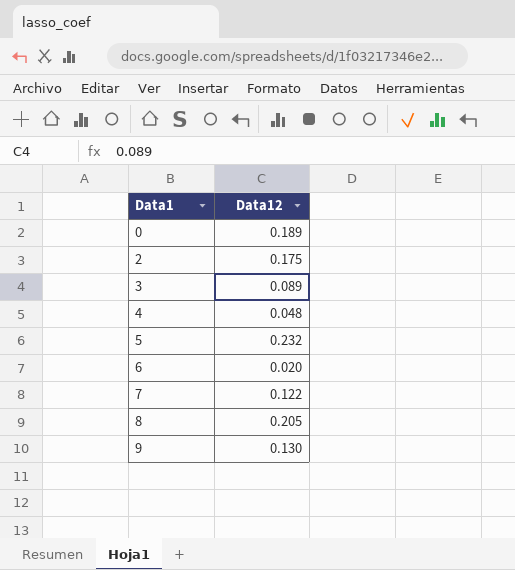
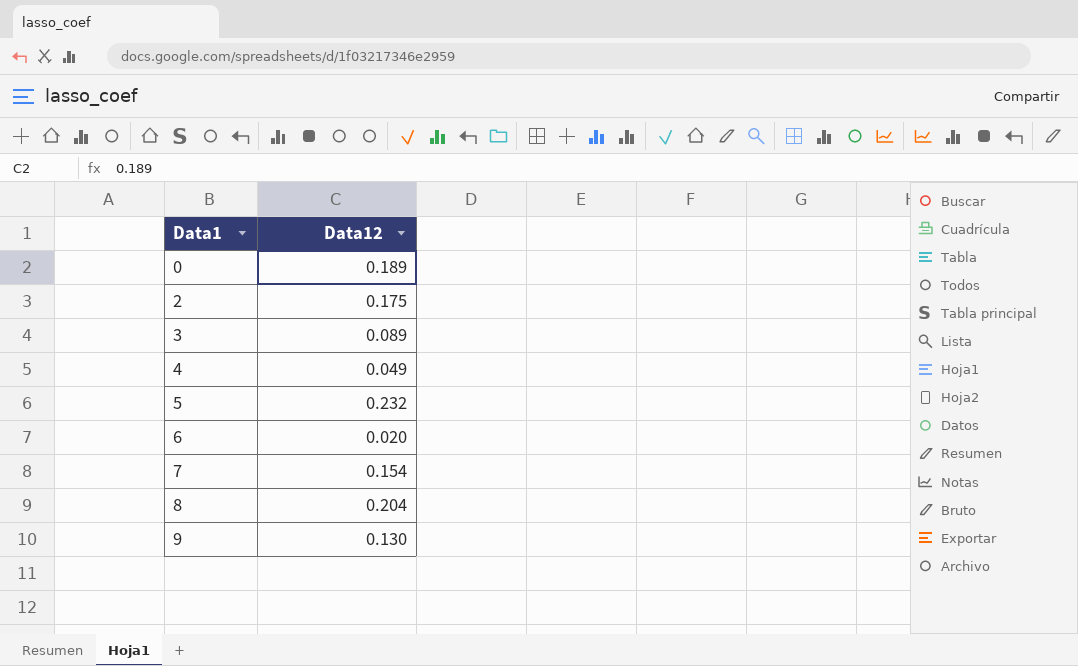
4 | Data12: 0.048 -> 0.049
7 | Data12: 0.122 -> 0.154
8 | Data12: 0.205 -> 0.204

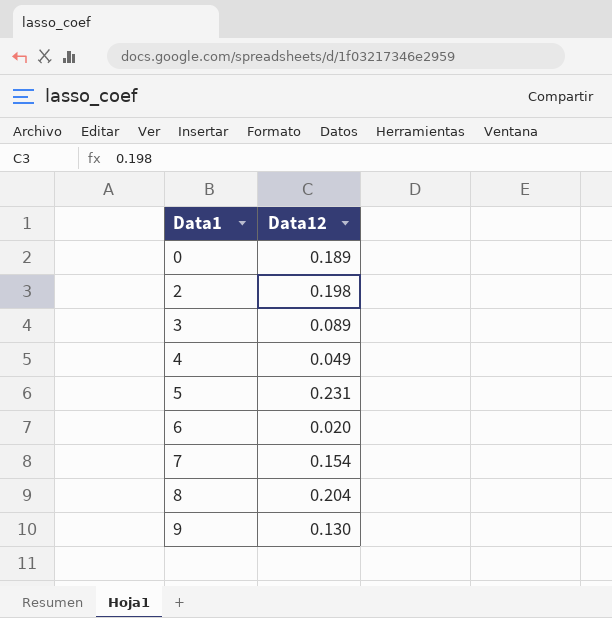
2 | Data12: 0.175 -> 0.198
5 | Data12: 0.232 -> 0.231

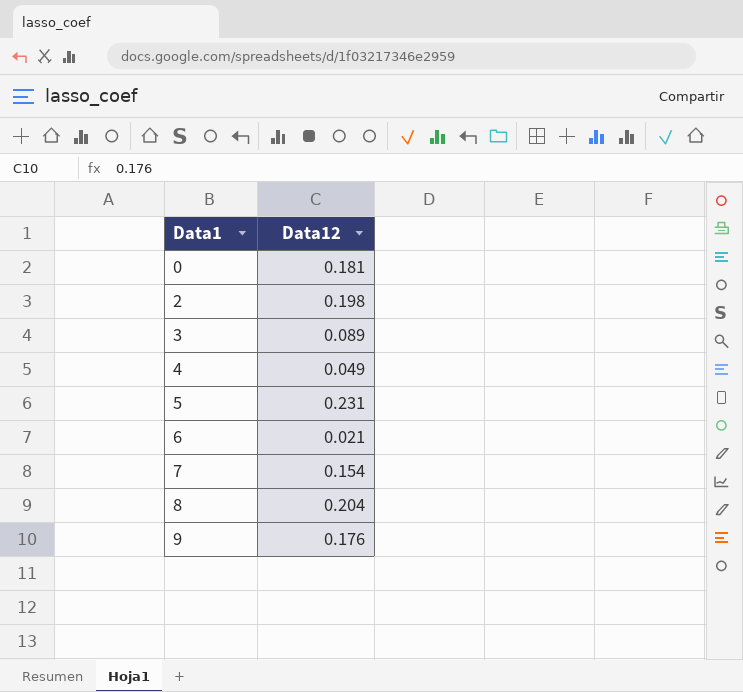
0 | Data12: 0.189 -> 0.181
6 | Data12: 0.020 -> 0.021
9 | Data12: 0.130 -> 0.176

